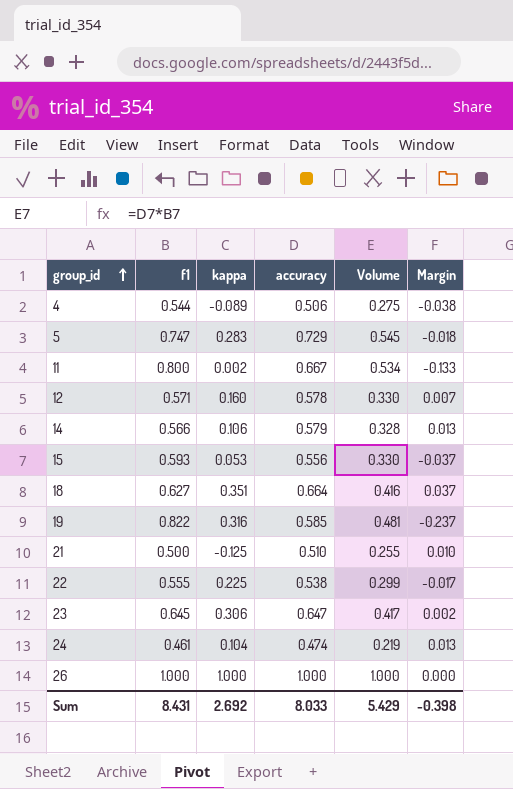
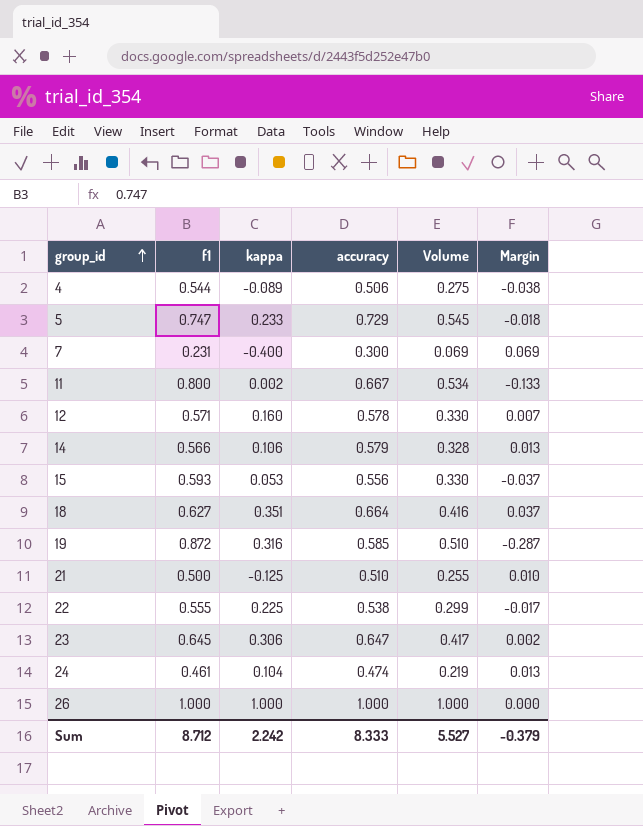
5 | kappa: 0.283 -> 0.233
row 7: none -> 0.231 | -0.400 | 0.300 | 0.069 | 0.069
19 | f1: 0.822 -> 0.872
19 | Volume: 0.481 -> 0.510
19 | Margin: -0.237 -> -0.287
Sum | f1: 8.431 -> 8.712
Sum | kappa: 2.692 -> 2.242
Sum | accuracy: 8.033 -> 8.333
Sum | Volume: 5.429 -> 5.527
Sum | Margin: -0.398 -> -0.379

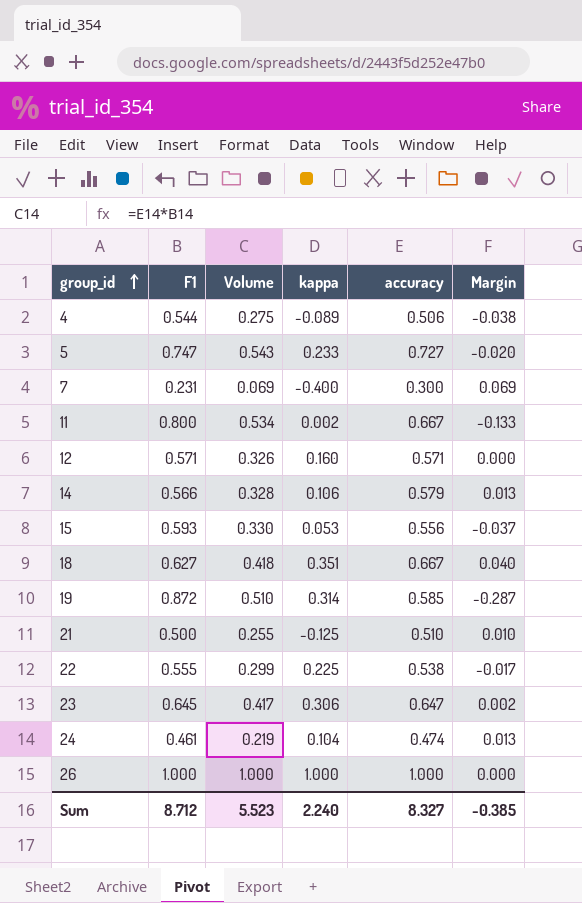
column name: f1 -> F1
column Volume | position: 5 -> 3
5 | Volume: 0.545 -> 0.543
5 | accuracy: 0.729 -> 0.727
5 | Margin: -0.018 -> -0.020
12 | Volume: 0.330 -> 0.326
12 | accuracy: 0.578 -> 0.571
12 | Margin: 0.007 -> 0.000
18 | Volume: 0.416 -> 0.418
18 | accuracy: 0.664 -> 0.667
18 | Margin: 0.037 -> 0.040
19 | kappa: 0.316 -> 0.314
Sum | Volume: 5.527 -> 5.523
Sum | kappa: 2.242 -> 2.240
Sum | accuracy: 8.333 -> 8.327
Sum | Margin: -0.379 -> -0.385

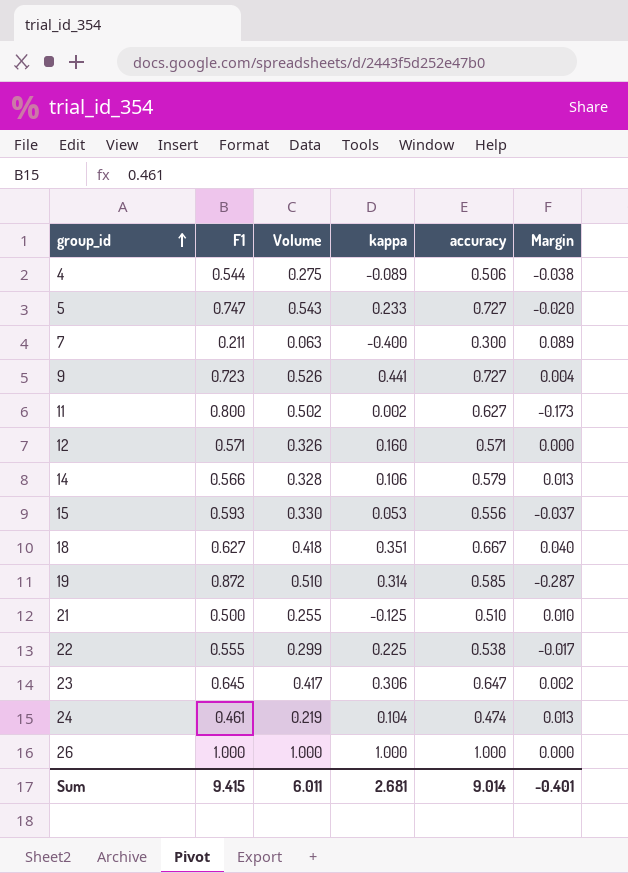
7 | F1: 0.231 -> 0.211
7 | Volume: 0.069 -> 0.063
7 | Margin: 0.069 -> 0.089
row 9: none -> 0.723 | 0.526 | 0.441 | 0.727 | 0.004
11 | Volume: 0.534 -> 0.502
11 | accuracy: 0.667 -> 0.627
11 | Margin: -0.133 -> -0.173
Sum | F1: 8.712 -> 9.415
Sum | Volume: 5.523 -> 6.011
Sum | kappa: 2.240 -> 2.681
Sum | accuracy: 8.327 -> 9.014
Sum | Margin: -0.385 -> -0.401

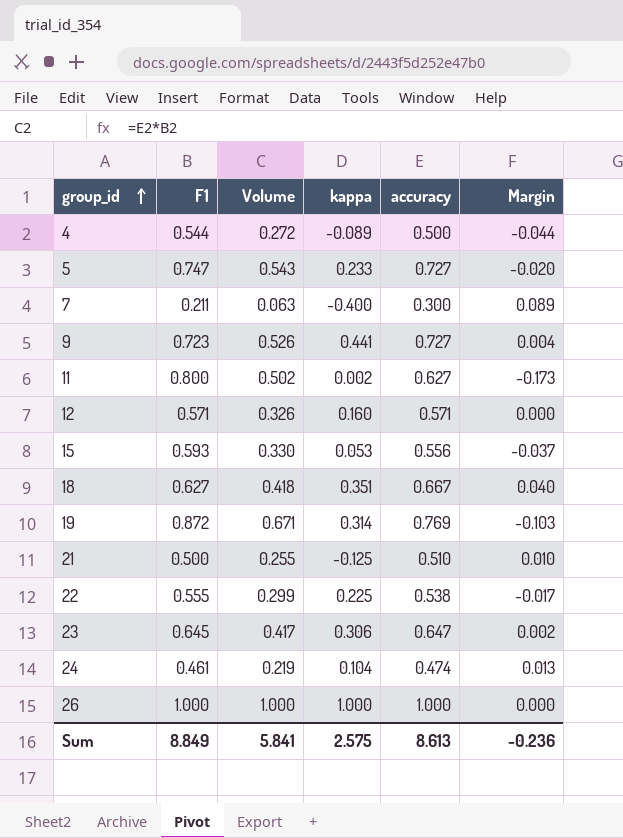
row 14: 0.566 | 0.328 | 0.106 | 0.579 | 0.013 -> none
4 | Volume: 0.275 -> 0.272
4 | accuracy: 0.506 -> 0.500
4 | Margin: -0.038 -> -0.044
19 | Volume: 0.510 -> 0.671
19 | accuracy: 0.585 -> 0.769
19 | Margin: -0.287 -> -0.103
Sum | F1: 9.415 -> 8.849
Sum | Volume: 6.011 -> 5.841
Sum | kappa: 2.681 -> 2.575
Sum | accuracy: 9.014 -> 8.613
Sum | Margin: -0.401 -> -0.236

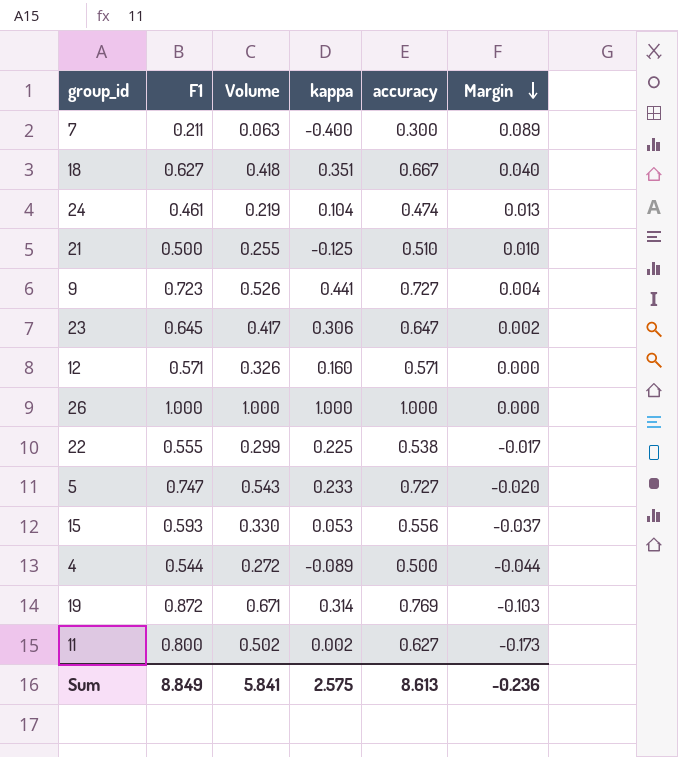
row order: group_id ascending -> Margin descending

